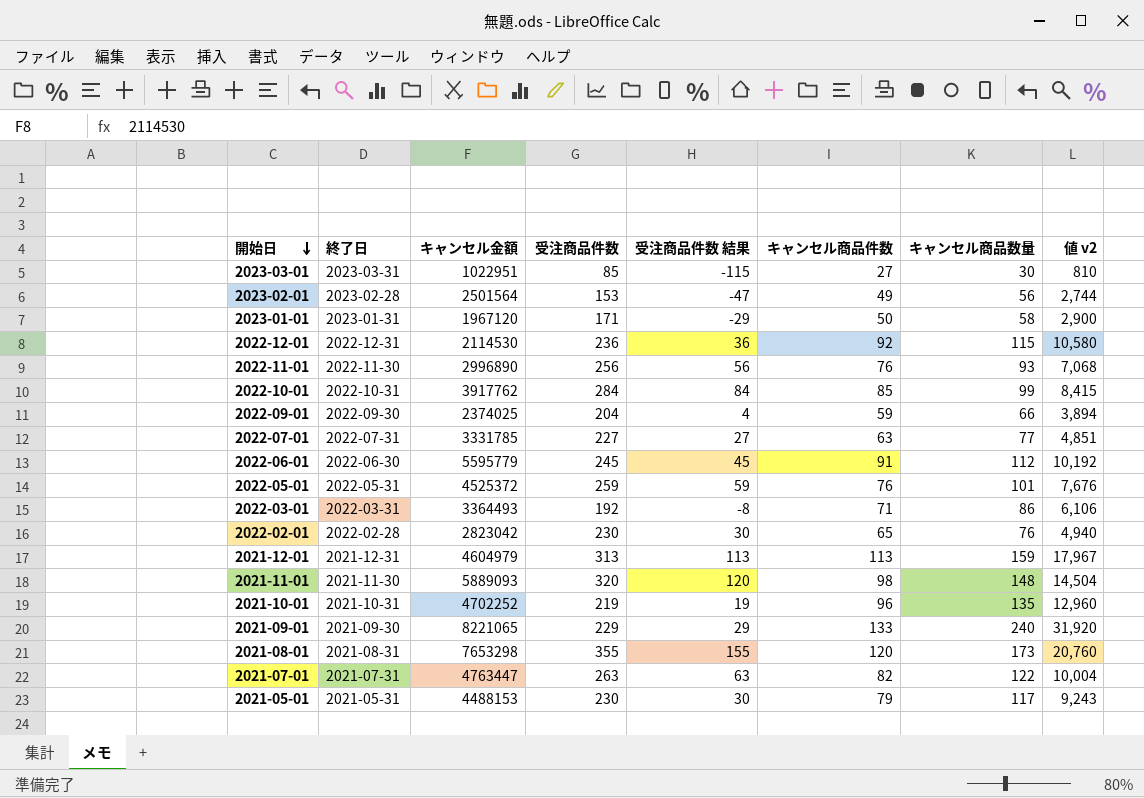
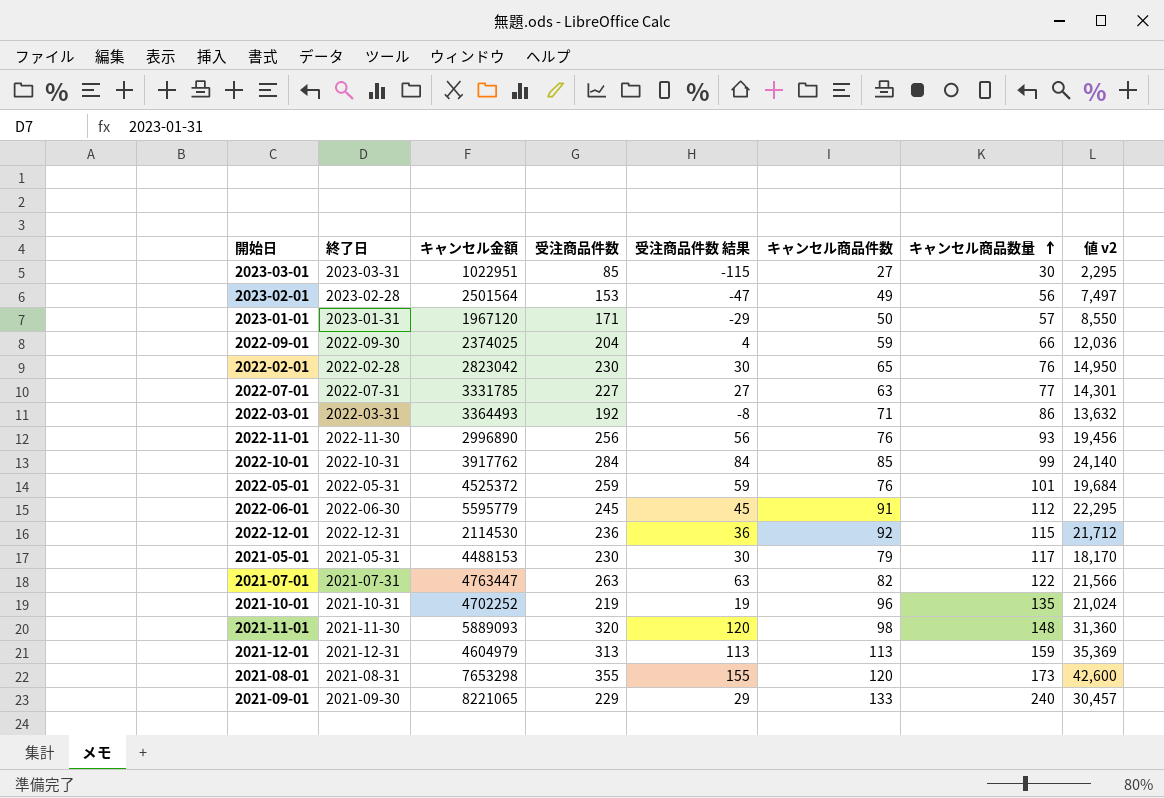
row order: 開始日 descending -> キャンセル商品数量 ascending
column 値 v2 | formula: [キャンセル商品件数] * [キャンセル商品数量] -> [受注商品件数] * [キャンセル商品件数]
2023-01-01 | キャンセル商品数量: 58 -> 57

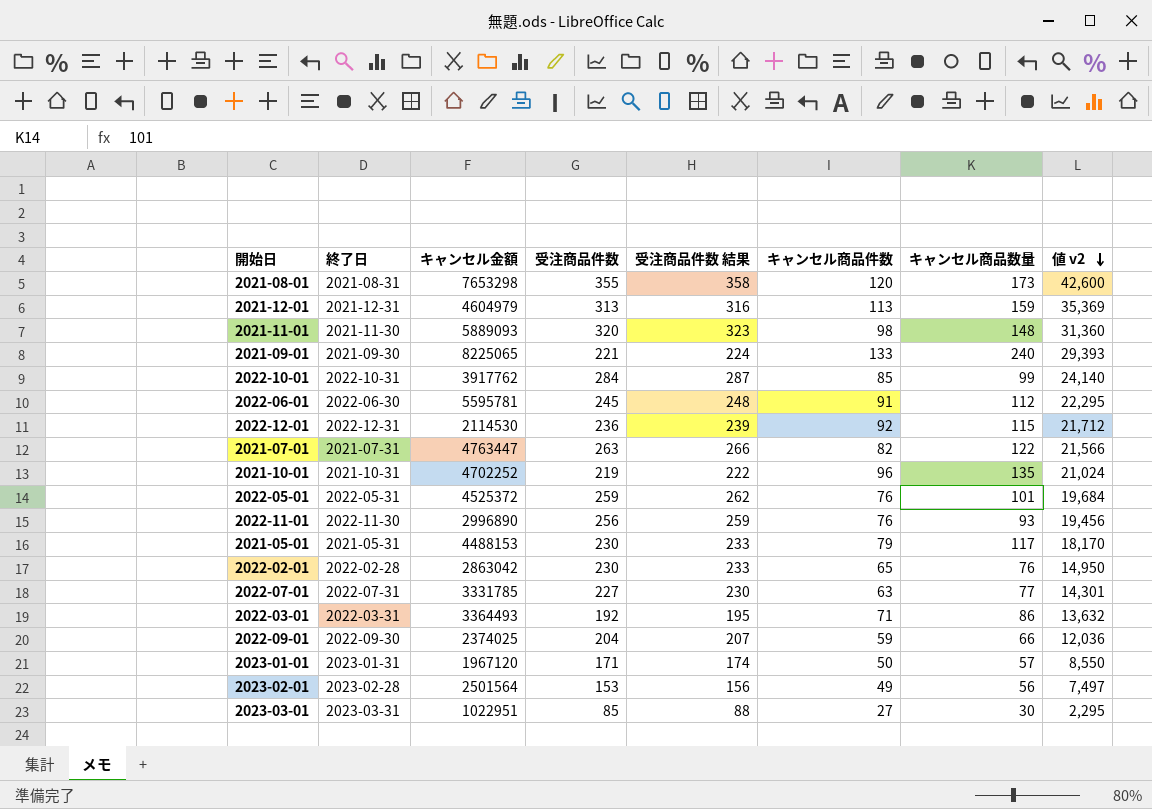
row order: キャンセル商品数量 ascending -> 値 v2 descending
column 受注商品件数 結果 | formula: [受注商品件数] - 200 -> [受注商品件数] + 3
2021-09-01 | キャンセル金額: 8221065 -> 8225065
2021-09-01 | 受注商品件数: 229 -> 221
2021-09-01 | 値 v2: 30,457 -> 29,393
2022-06-01 | キャンセル金額: 5595779 -> 5595781
2022-02-01 | キャンセル金額: 2823042 -> 2863042

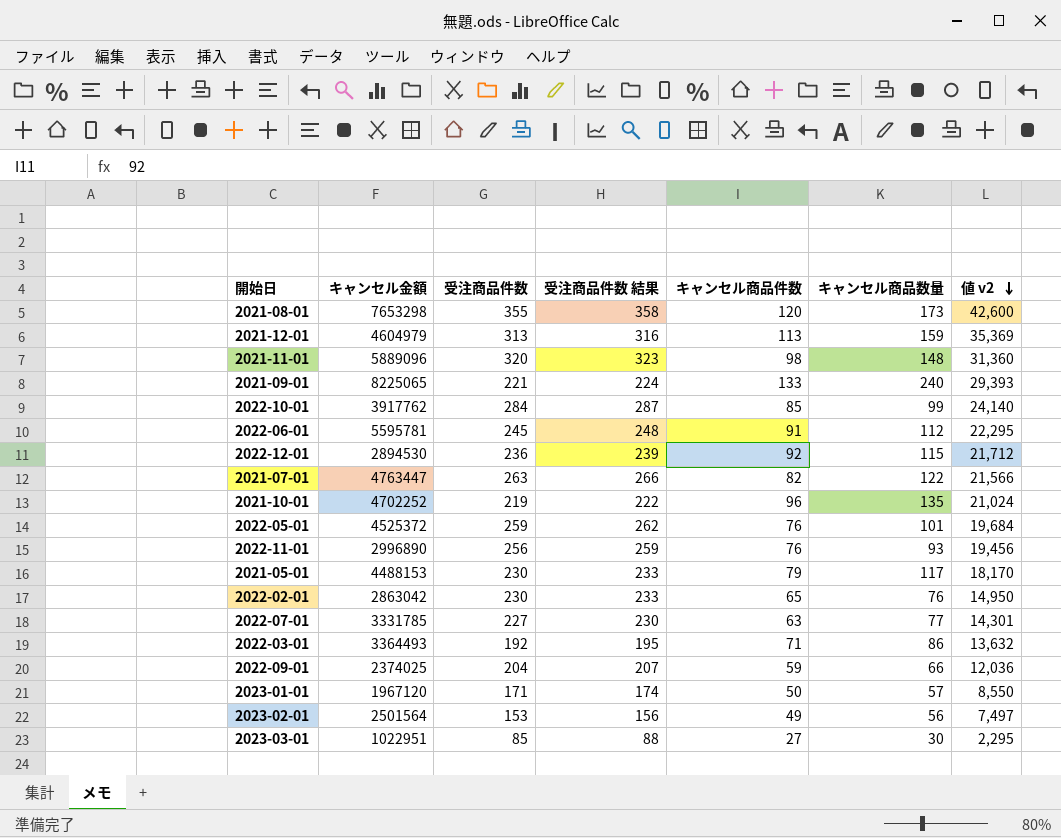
column 終了日 | position: 2 -> none
2021-11-01 | キャンセル金額: 5889093 -> 5889096
2022-12-01 | キャンセル金額: 2114530 -> 2894530

